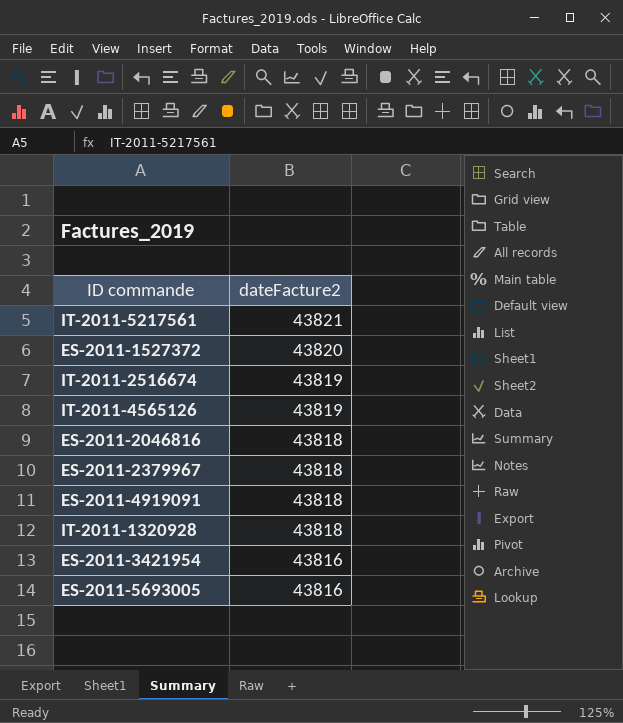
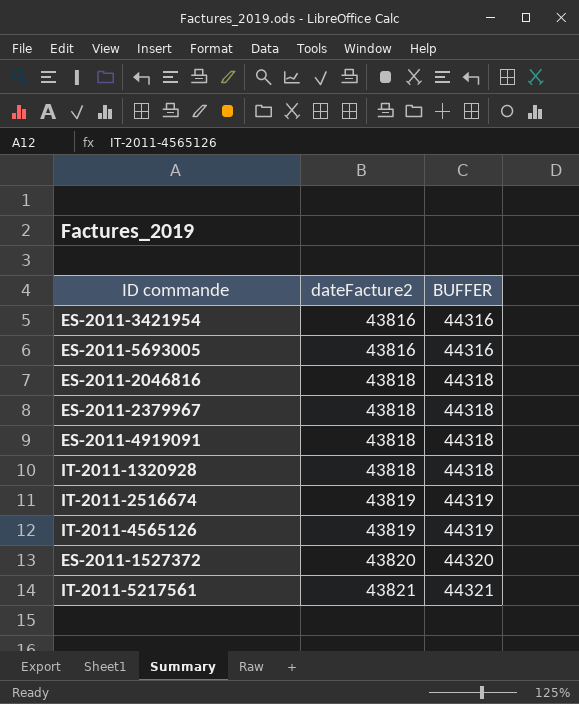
row order: dateFacture2 descending -> dateFacture2 ascending
column BUFFER | formula: none -> [dateFacture2] + 500

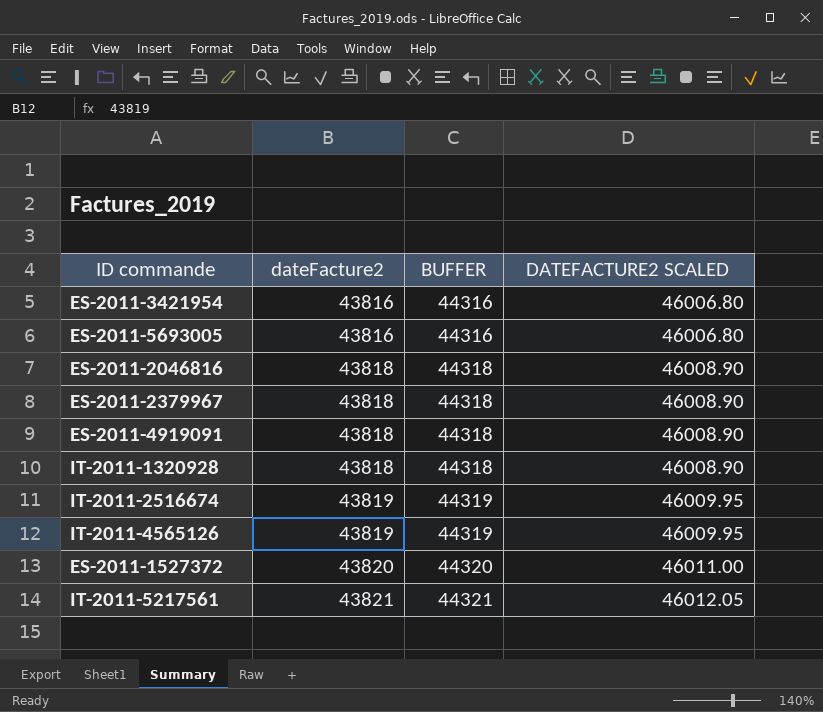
column DATEFACTURE2 SCALED | formula: none -> [dateFacture2] * 1.05

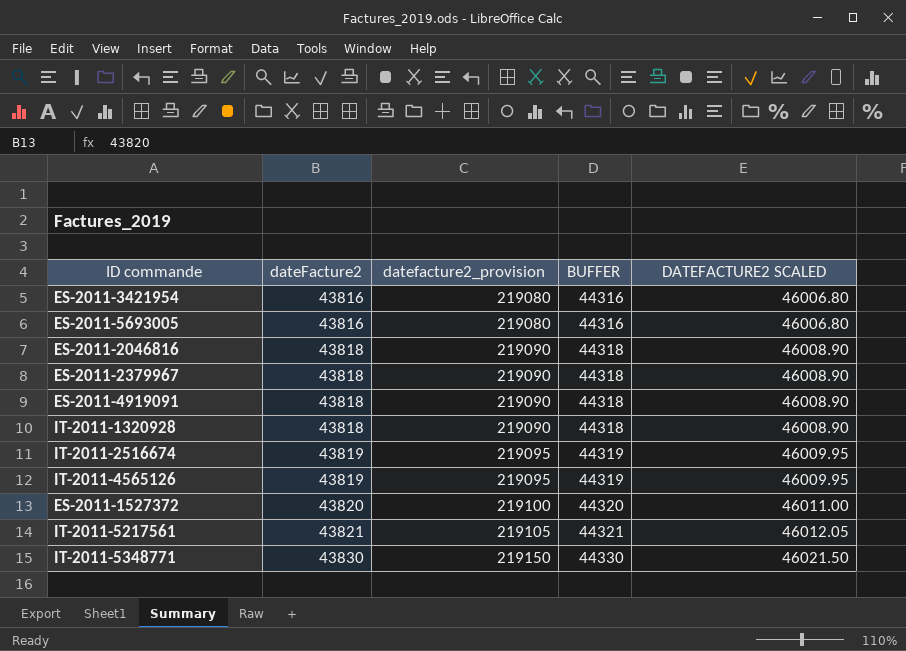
column datefacture2_provision | formula: none -> [dateFacture2] * 5
row IT-2011-5348771: none -> 43830 | 219150 | 44330 | 46021.50

